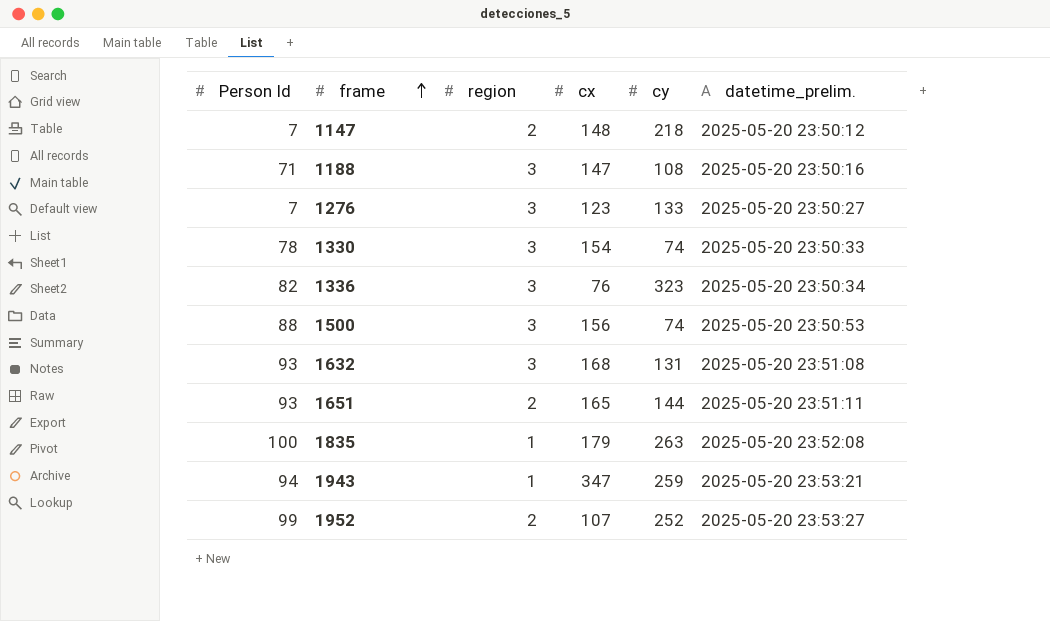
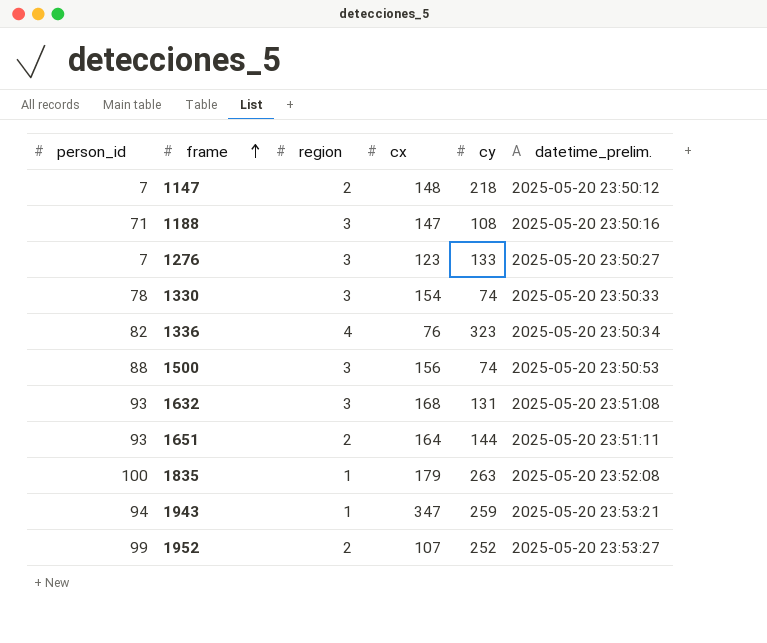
column name: Person Id -> person_id
1336 | region: 3 -> 4
1651 | cx: 165 -> 164

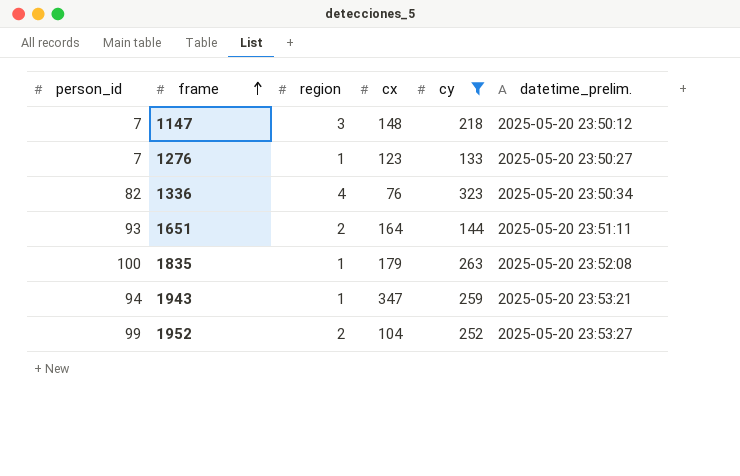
filter: none -> cy >= 133
1147 | region: 2 -> 3
1276 | region: 3 -> 1
1952 | cx: 107 -> 104

